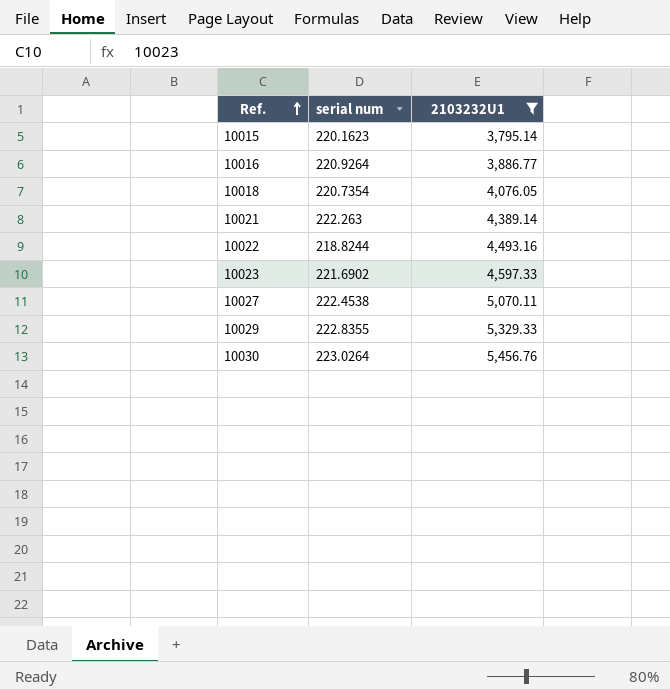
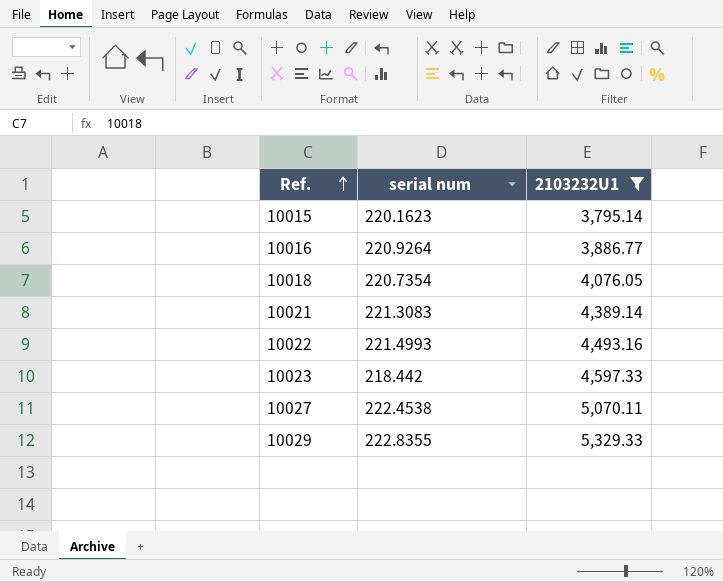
row 10030: 223.0264 | 5,456.76 -> none
10021 | serial num: 222.263 -> 221.3083
10022 | serial num: 218.8244 -> 221.4993
10023 | serial num: 221.6902 -> 218.442

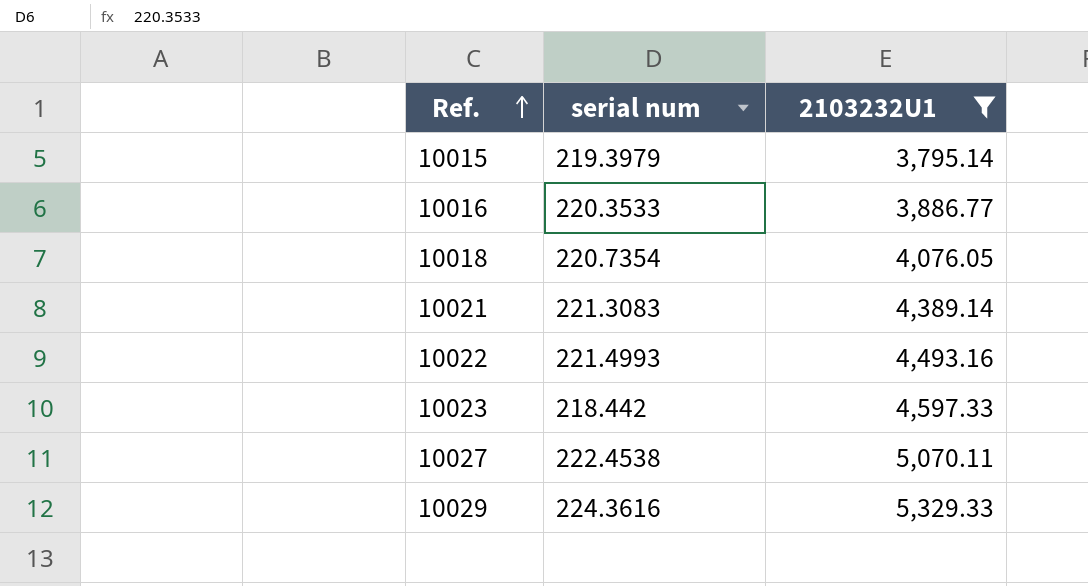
10015 | serial num: 220.1623 -> 219.3979
10016 | serial num: 220.9264 -> 220.3533
10029 | serial num: 222.8355 -> 224.3616

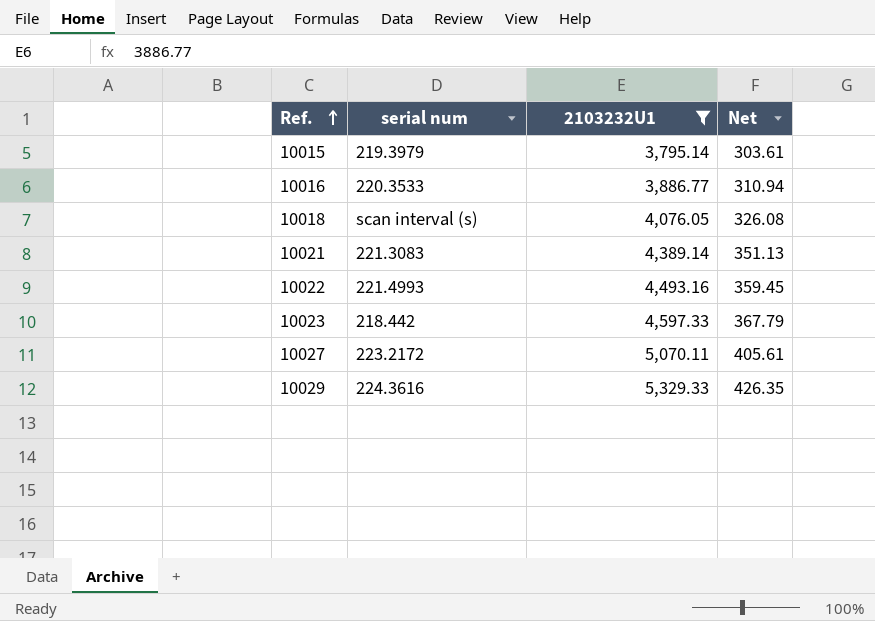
column Net | formula: none -> [2103232U1] * 0.08
10018 | serial num: 220.7354 -> scan interval (s)
10027 | serial num: 222.4538 -> 223.2172

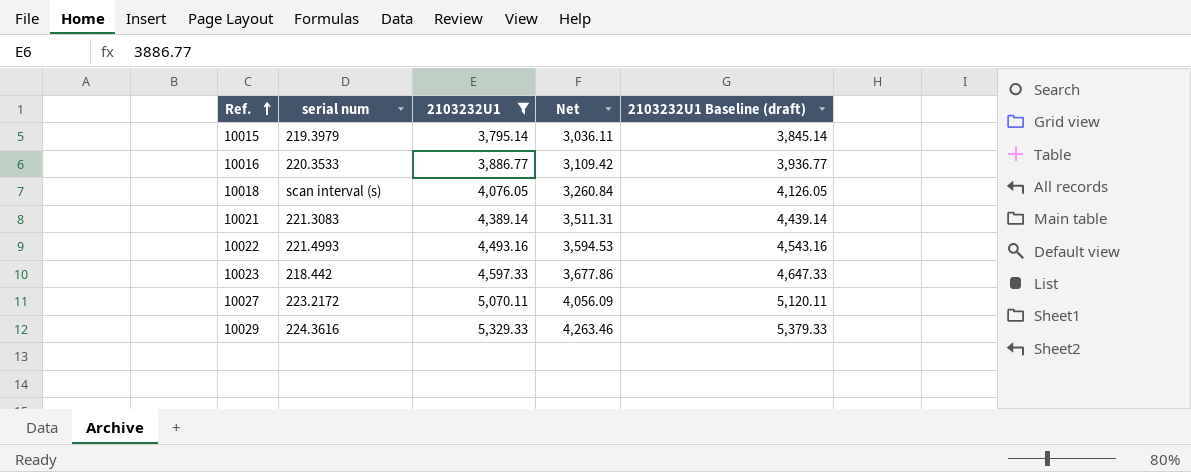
column Net | formula: [2103232U1] * 0.08 -> [2103232U1] * 0.8
column 2103232U1 Baseline (draft) | formula: none -> [2103232U1] + 50

